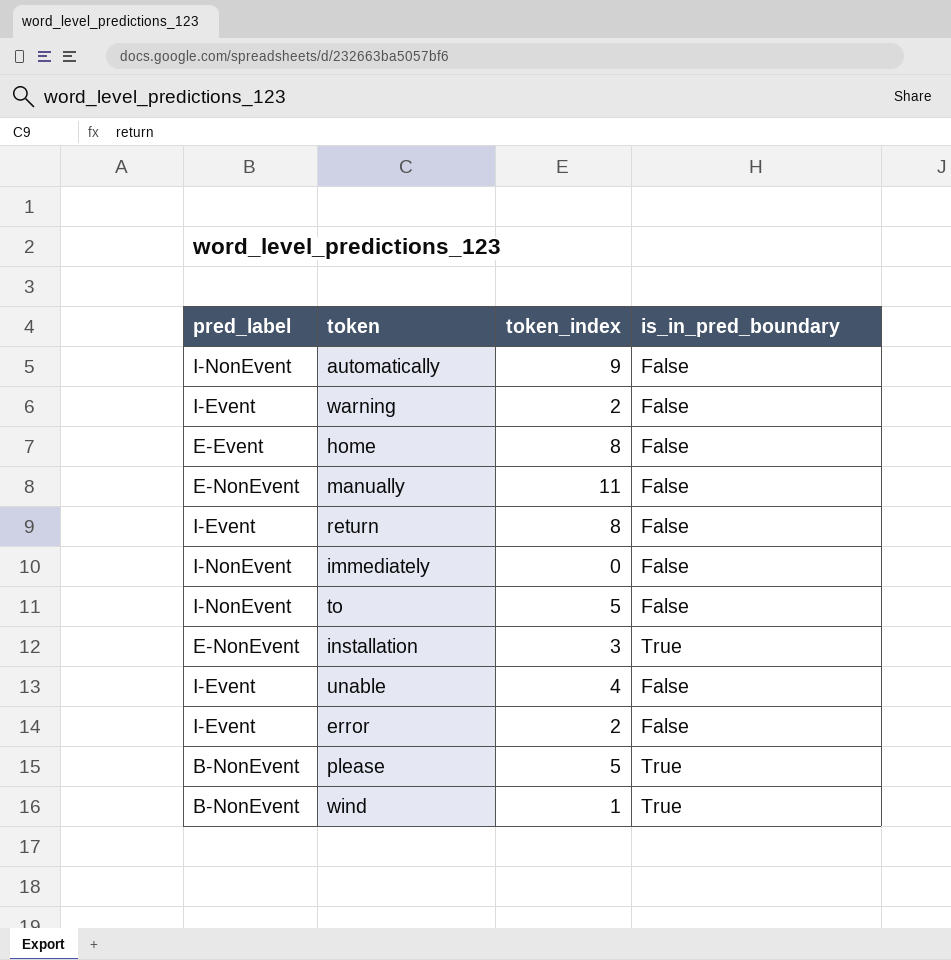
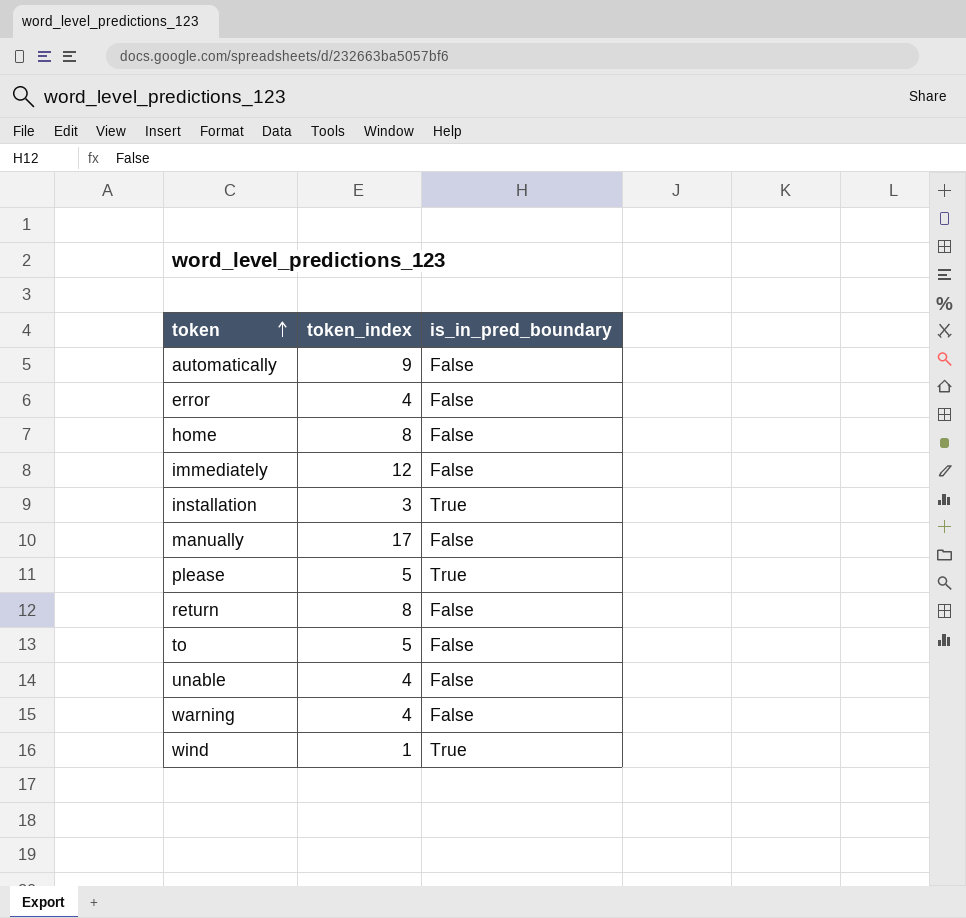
row order: none -> token ascending
column pred_label | position: 1 -> none
error | token_index: 2 -> 4
immediately | token_index: 0 -> 12
manually | token_index: 11 -> 17
warning | token_index: 2 -> 4

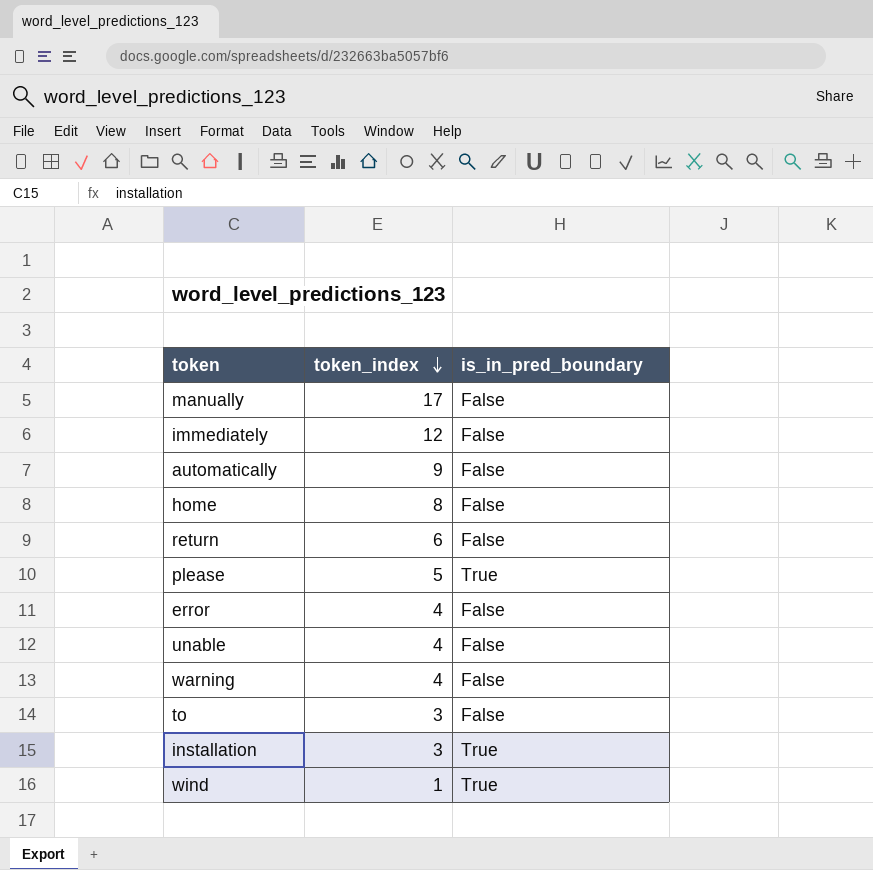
row order: token ascending -> token_index descending
return | token_index: 8 -> 6
to | token_index: 5 -> 3

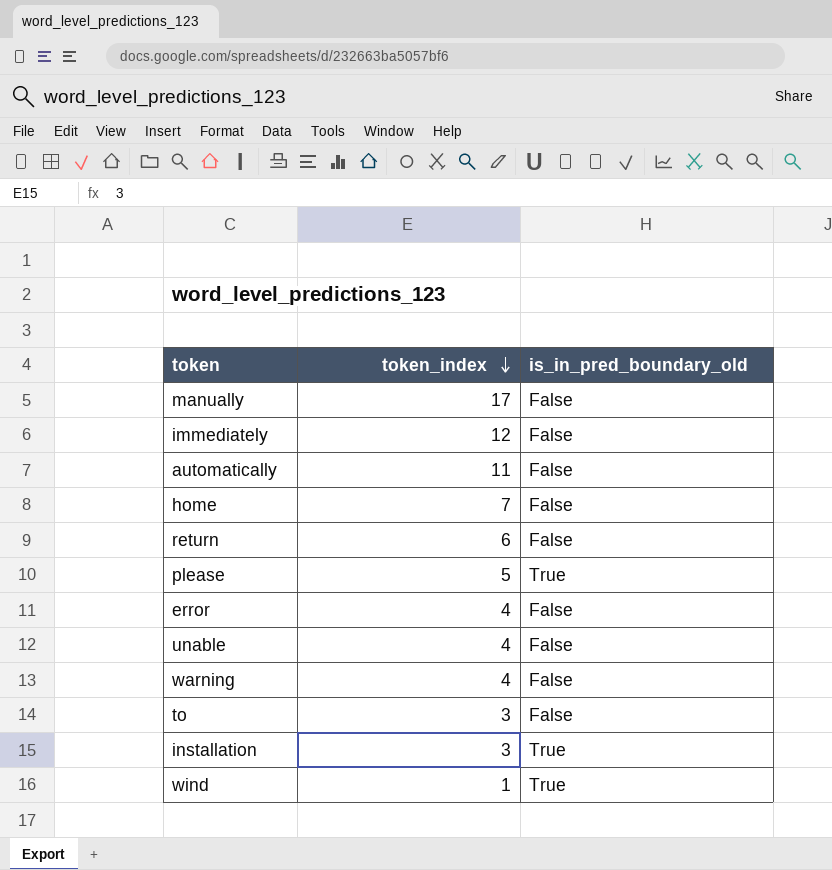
column name: is_in_pred_boundary -> is_in_pred_boundary_old
automatically | token_index: 9 -> 11
home | token_index: 8 -> 7

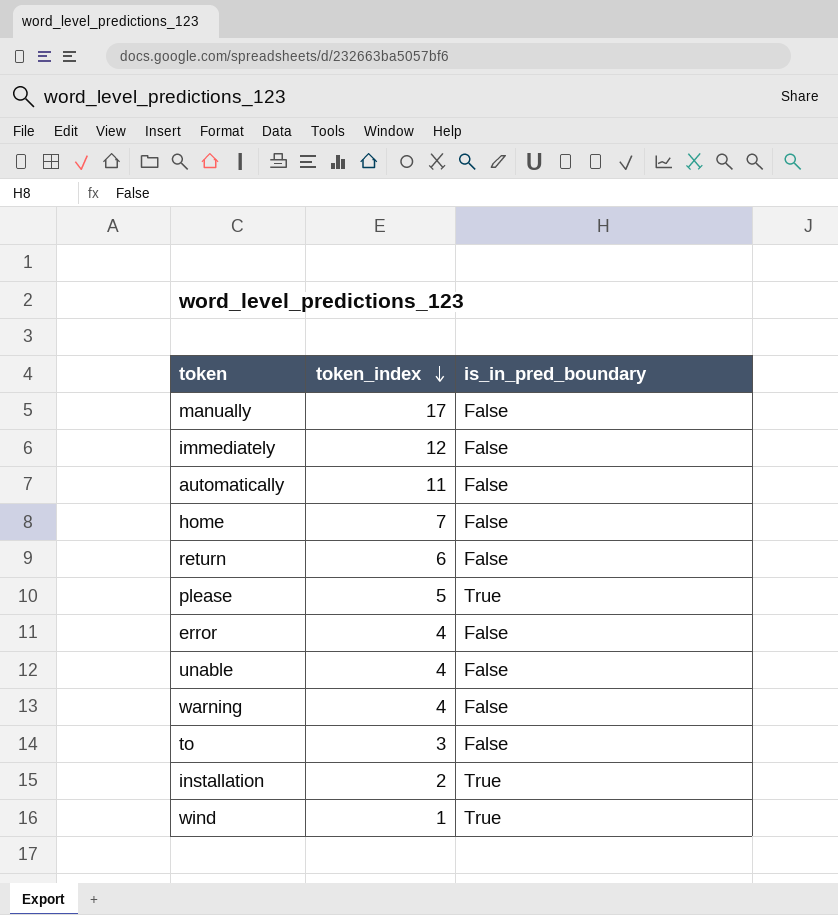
column name: is_in_pred_boundary_old -> is_in_pred_boundary
installation | token_index: 3 -> 2

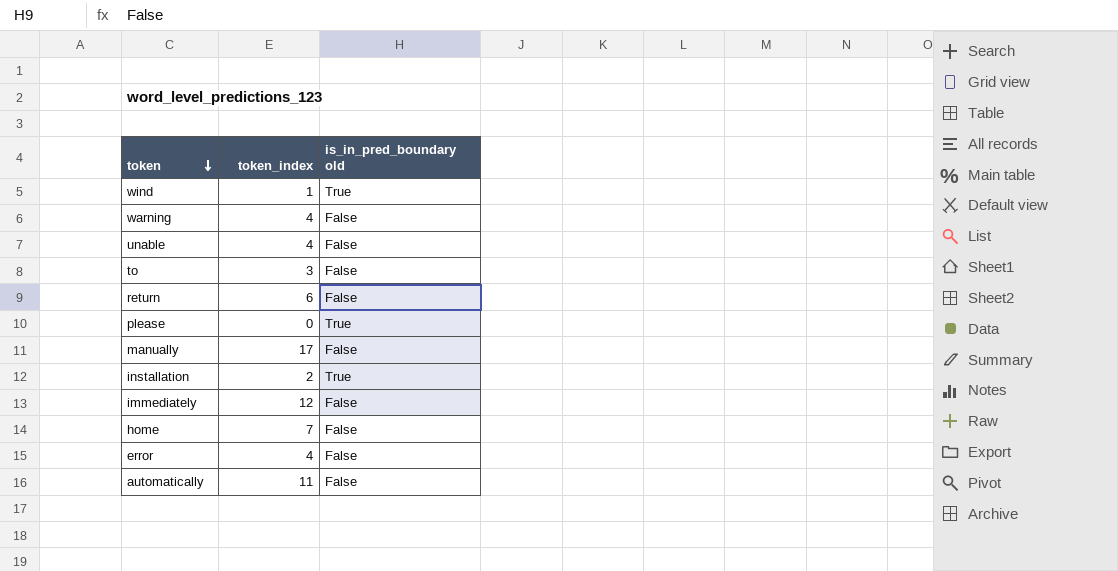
row order: token_index descending -> token descending
column name: is_in_pred_boundary -> is_in_pred_boundary old
please | token_index: 5 -> 0

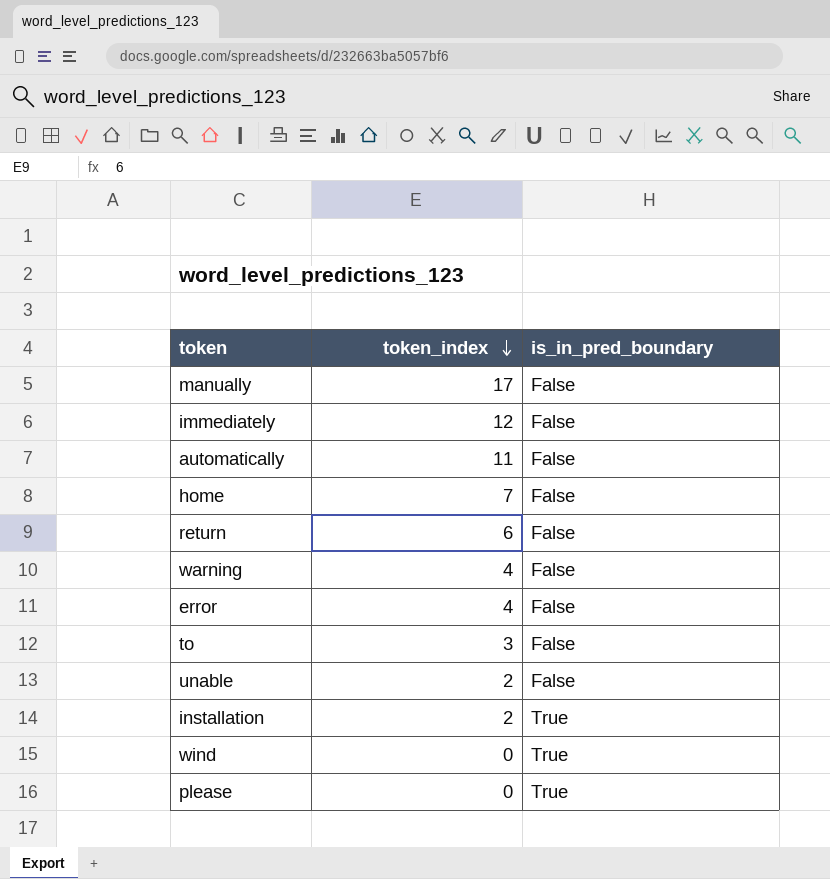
row order: token descending -> token_index descending
column name: is_in_pred_boundary old -> is_in_pred_boundary
unable | token_index: 4 -> 2
wind | token_index: 1 -> 0

